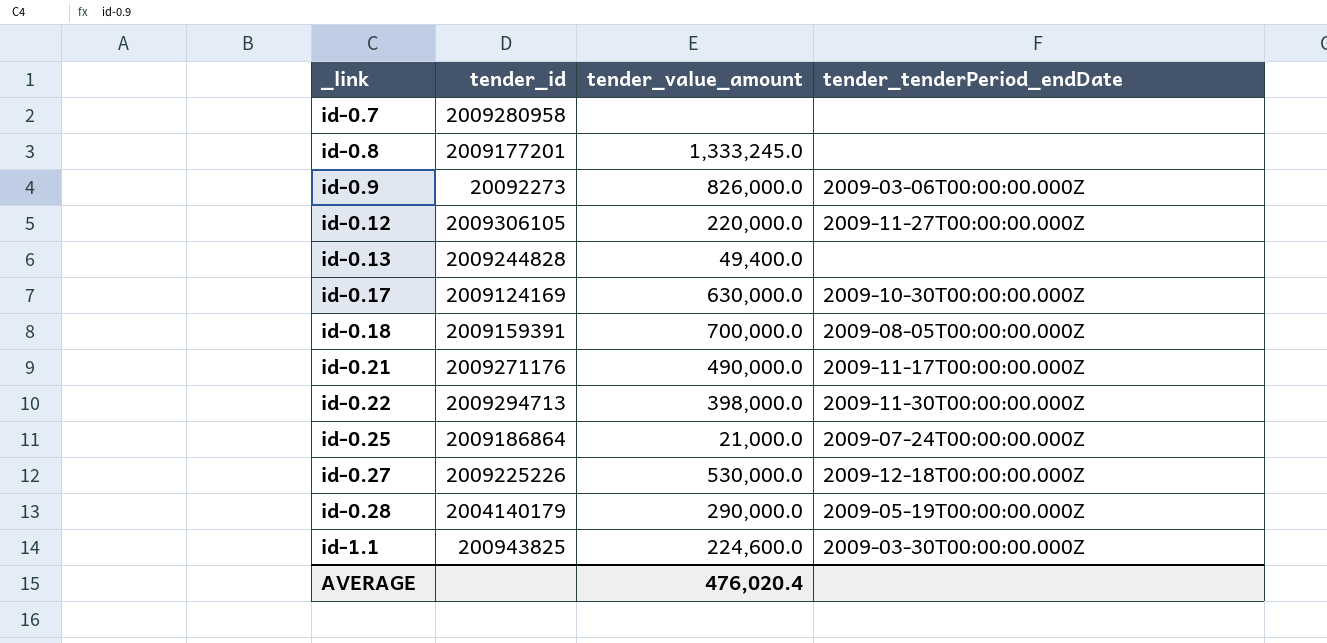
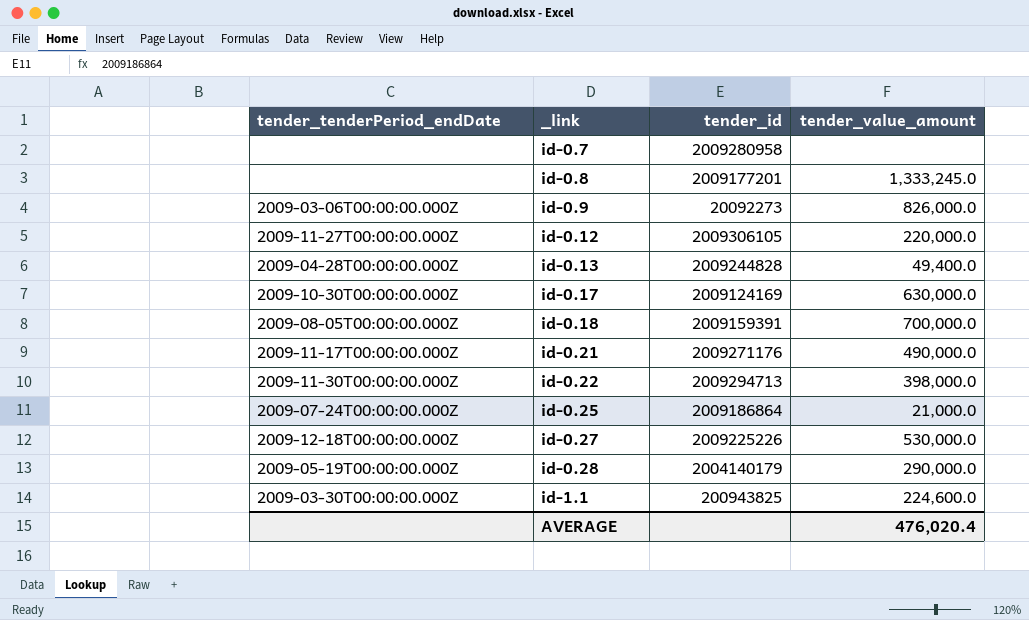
column tender_tenderPeriod_endDate | position: 4 -> 1
id-0.13 | tender_tenderPeriod_endDate: none -> 2009-04-28T00:00:00.000Z

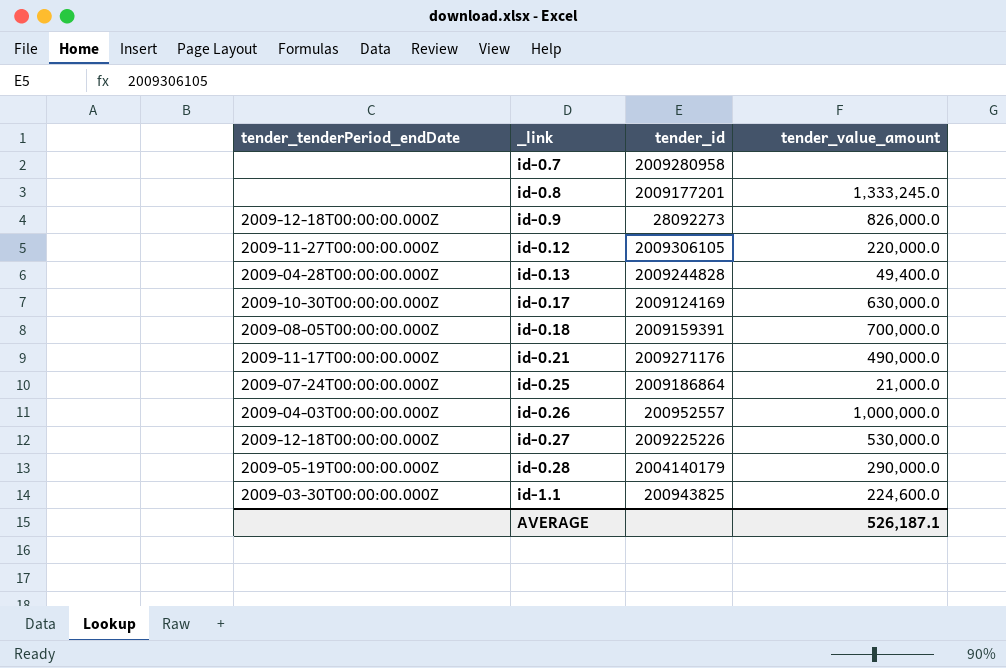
row id-0.22: 2009-11-30T00:00:00.000Z | 2009294713 | 398,000.0 -> none
id-0.9 | tender_tenderPeriod_endDate: 2009-03-06T00:00:00.000Z -> 2009-12-18T00:00:00.000Z
id-0.9 | tender_id: 20092273 -> 28092273
row id-0.26: none -> 2009-04-03T00:00:00.000Z | 200952557 | 1,000,000.0
AVERAGE | tender_value_amount: 476,020.4 -> 526,187.1

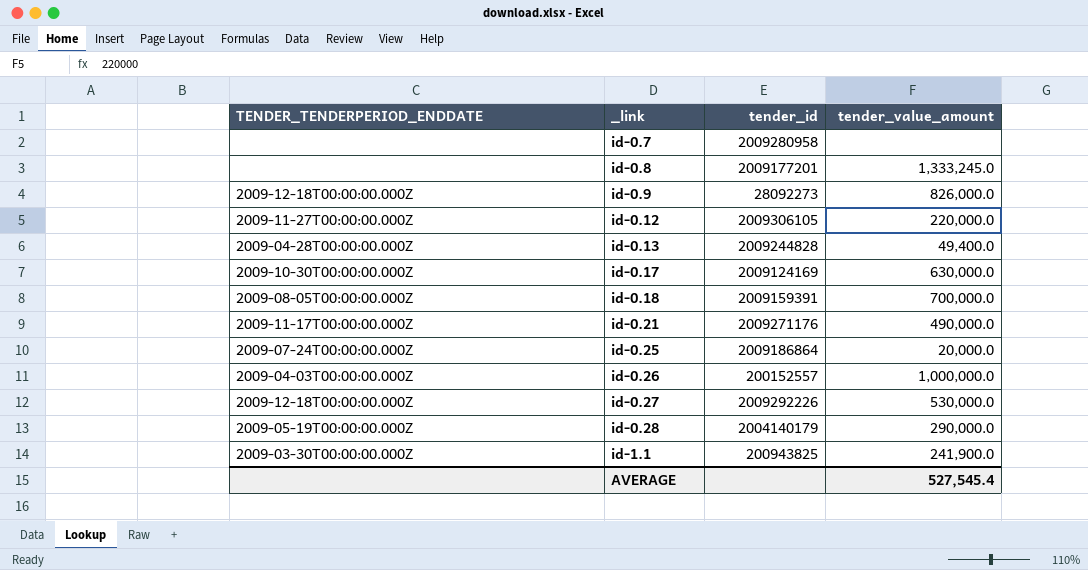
column name: tender_tenderPeriod_endDate -> TENDER_TENDERPERIOD_ENDDATE
id-0.25 | tender_value_amount: 21,000.0 -> 20,000.0
id-0.26 | tender_id: 200952557 -> 200152557
id-0.27 | tender_id: 2009225226 -> 2009292226
id-1.1 | tender_value_amount: 224,600.0 -> 241,900.0
AVERAGE | tender_value_amount: 526,187.1 -> 527,545.4

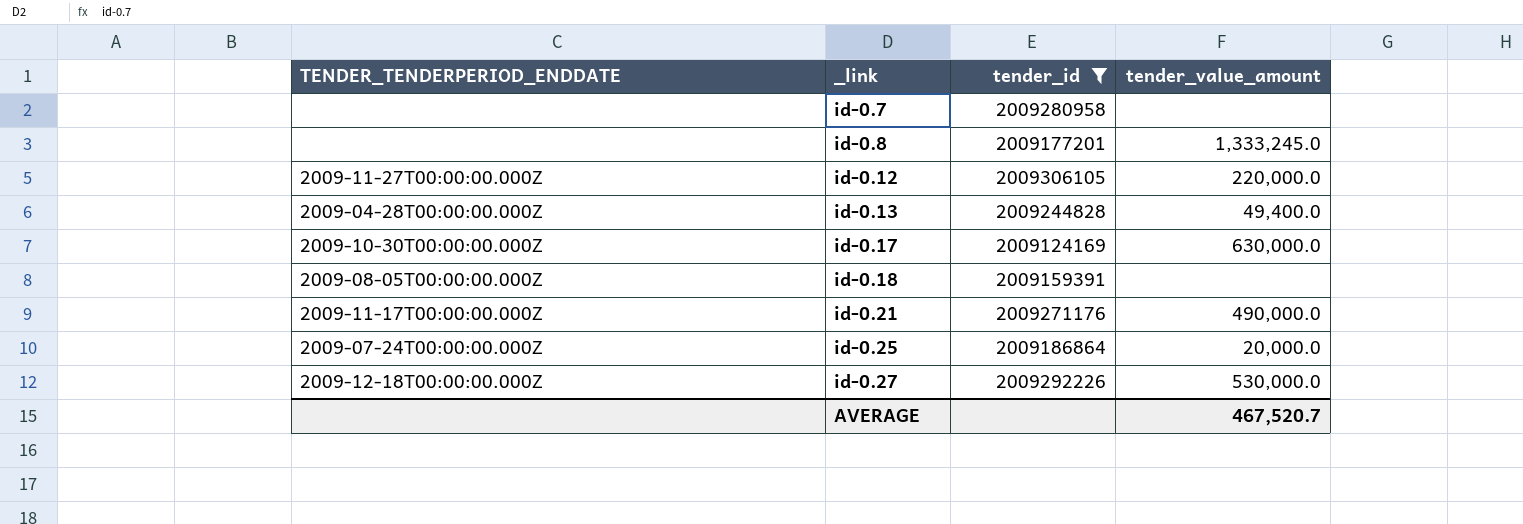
filter: none -> tender_id >= 2009124169
id-0.18 | tender_value_amount: 700,000.0 -> none
AVERAGE | tender_value_amount: 527,545.4 -> 467,520.7

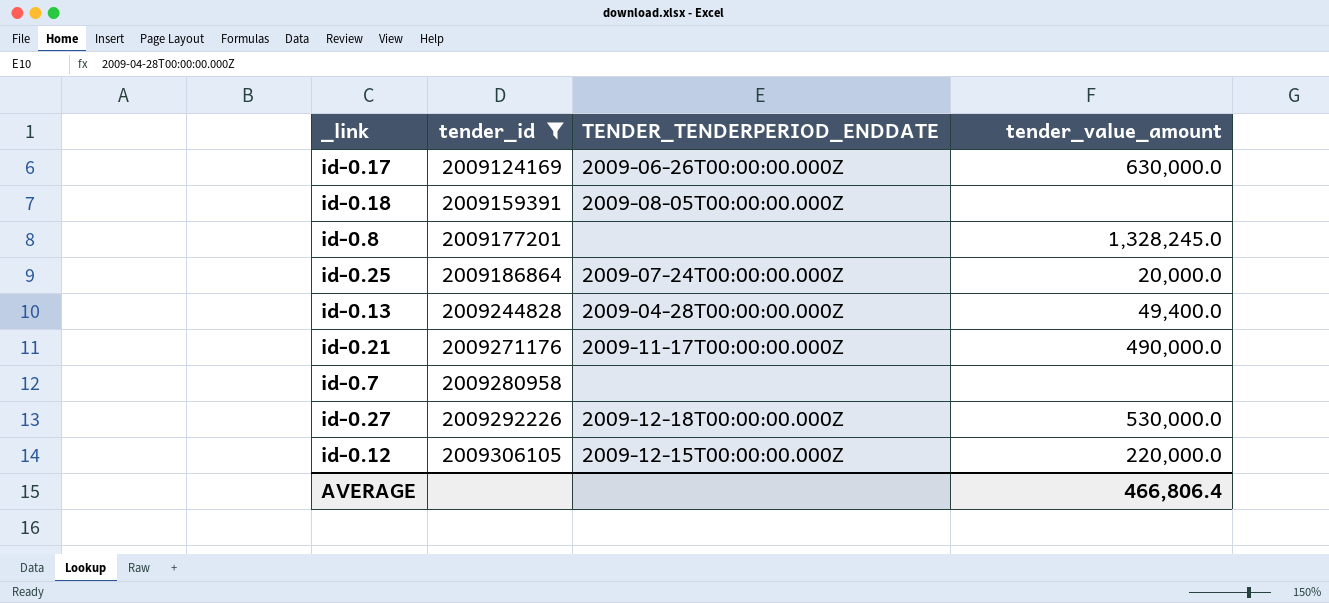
row order: _link ascending -> tender_id ascending
column TENDER_TENDERPERIOD_ENDDATE | position: 1 -> 3
id-0.17 | TENDER_TENDERPERIOD_ENDDATE: 2009-10-30T00:00:00.000Z -> 2009-06-26T00:00:00.000Z
id-0.8 | tender_value_amount: 1,333,245.0 -> 1,328,245.0
id-0.12 | TENDER_TENDERPERIOD_ENDDATE: 2009-11-27T00:00:00.000Z -> 2009-12-15T00:00:00.000Z
AVERAGE | tender_value_amount: 467,520.7 -> 466,806.4

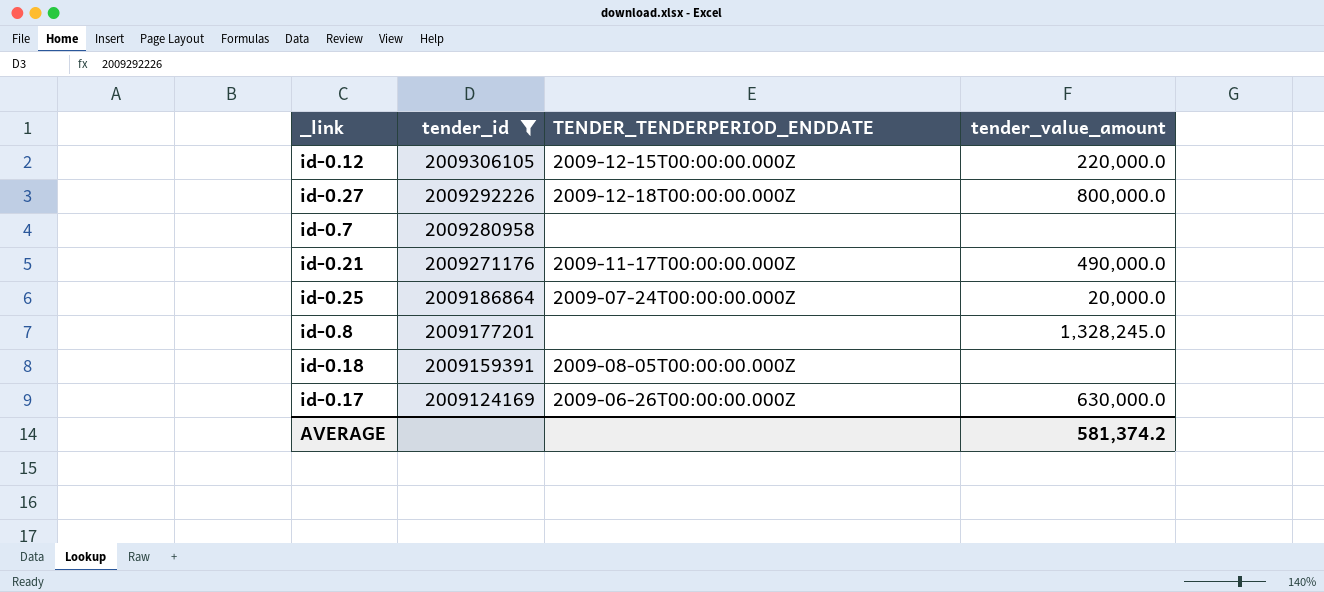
row order: tender_id ascending -> tender_id descending
row id-0.13: 2009244828 | 2009-04-28T00:00:00.000Z | 49,400.0 -> none
id-0.27 | tender_value_amount: 530,000.0 -> 800,000.0
AVERAGE | tender_value_amount: 466,806.4 -> 581,374.2

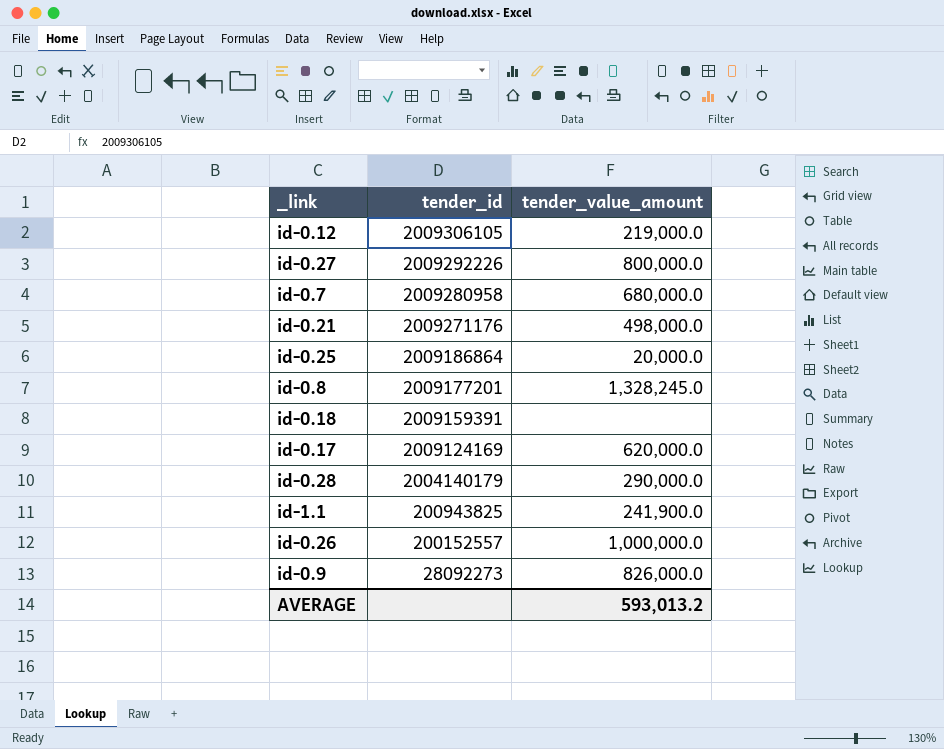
filter: tender_id >= 2009124169 -> none
column TENDER_TENDERPERIOD_ENDDATE | position: 3 -> none
id-0.12 | tender_value_amount: 220,000.0 -> 219,000.0
id-0.7 | tender_value_amount: none -> 680,000.0
id-0.21 | tender_value_amount: 490,000.0 -> 498,000.0
id-0.17 | tender_value_amount: 630,000.0 -> 620,000.0
AVERAGE | tender_value_amount: 581,374.2 -> 593,013.2

